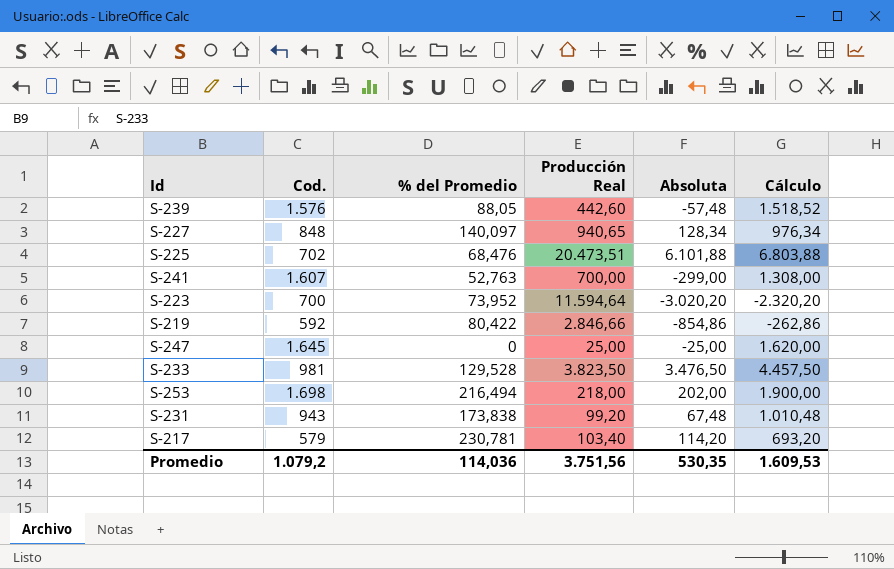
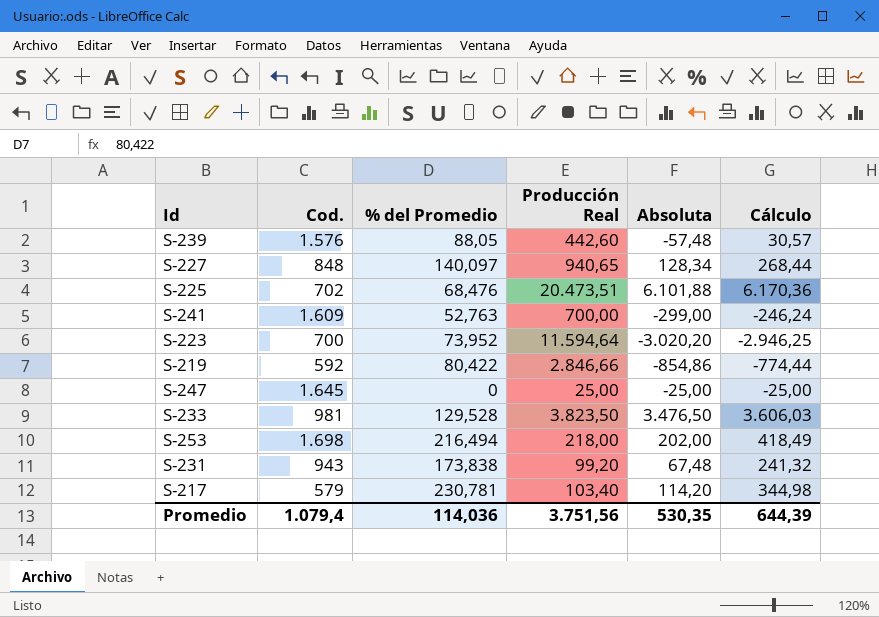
column Cálculo | formula: [Cod.] + [Absoluta] -> [% del Promedio] + [Absoluta]
S-241 | Cod.: 1.607 -> 1.609
Promedio | Cod.: 1.079,2 -> 1.079,4
Promedio | Cálculo: 1.609,53 -> 644,39

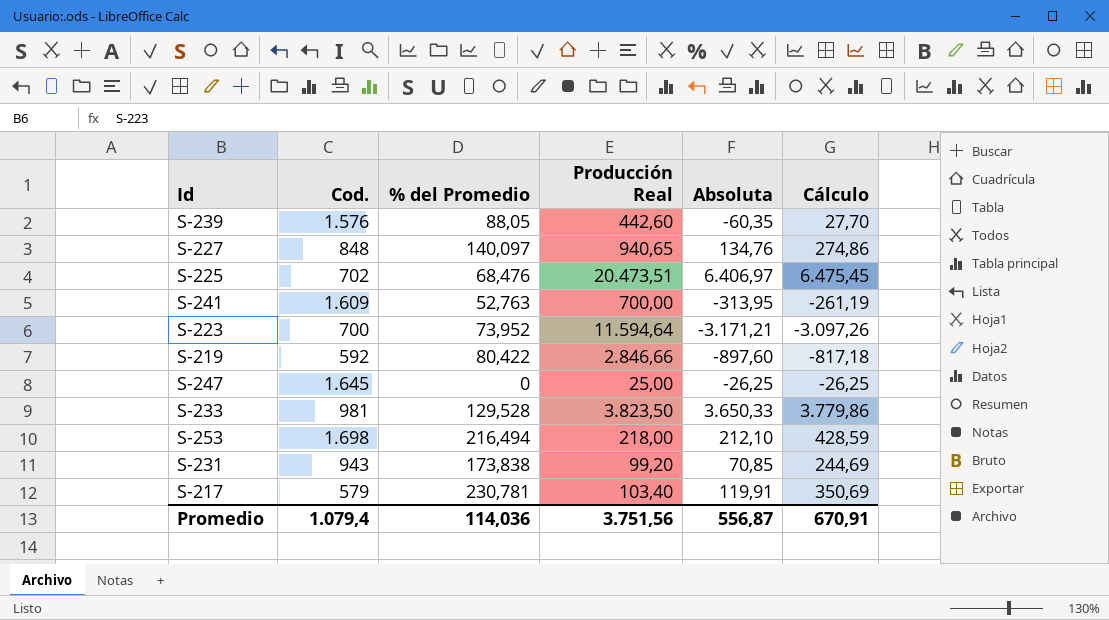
S-239 | Absoluta: -57,48 -> -60,35
S-239 | Cálculo: 30,57 -> 27,70
S-227 | Absoluta: 128,34 -> 134,76
S-227 | Cálculo: 268,44 -> 274,86
S-225 | Absoluta: 6.101,88 -> 6.406,97
S-225 | Cálculo: 6.170,36 -> 6.475,45
S-241 | Absoluta: -299,00 -> -313,95
S-241 | Cálculo: -246,24 -> -261,19
S-223 | Absoluta: -3.020,20 -> -3.171,21
S-223 | Cálculo: -2.946,25 -> -3.097,26
S-219 | Absoluta: -854,86 -> -897,60
S-219 | Cálculo: -774,44 -> -817,18
S-247 | Absoluta: -25,00 -> -26,25
S-247 | Cálculo: -25,00 -> -26,25
S-233 | Absoluta: 3.476,50 -> 3.650,33
S-233 | Cálculo: 3.606,03 -> 3.779,86
S-253 | Absoluta: 202,00 -> 212,10
S-253 | Cálculo: 418,49 -> 428,59
S-231 | Absoluta: 67,48 -> 70,85
S-231 | Cálculo: 241,32 -> 244,69
S-217 | Absoluta: 114,20 -> 119,91
S-217 | Cálculo: 344,98 -> 350,69
Promedio | Absoluta: 530,35 -> 556,87
Promedio | Cálculo: 644,39 -> 670,91

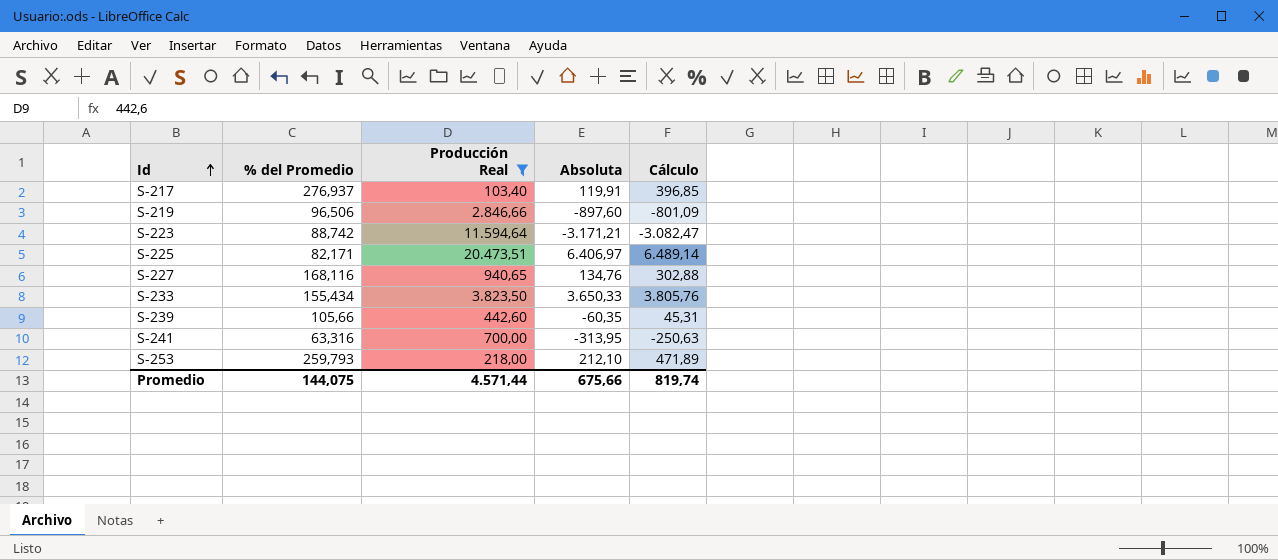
filter: none -> Producción Real >= 103,40
row order: none -> Id ascending
column Cod. | position: 2 -> none
S-217 | % del Promedio: 230,781 -> 276,937
S-217 | Cálculo: 350,69 -> 396,85
S-219 | % del Promedio: 80,422 -> 96,506
S-219 | Cálculo: -817,18 -> -801,09
S-223 | % del Promedio: 73,952 -> 88,742
S-223 | Cálculo: -3.097,26 -> -3.082,47
S-225 | % del Promedio: 68,476 -> 82,171
S-225 | Cálculo: 6.475,45 -> 6.489,14
S-227 | % del Promedio: 140,097 -> 168,116
S-227 | Cálculo: 274,86 -> 302,88
S-233 | % del Promedio: 129,528 -> 155,434
S-233 | Cálculo: 3.779,86 -> 3.805,76
S-239 | % del Promedio: 88,05 -> 105,66
S-239 | Cálculo: 27,70 -> 45,31
S-241 | % del Promedio: 52,763 -> 63,316
S-241 | Cálculo: -261,19 -> -250,63
S-253 | % del Promedio: 216,494 -> 259,793
S-253 | Cálculo: 428,59 -> 471,89
Promedio | % del Promedio: 114,036 -> 144,075
Promedio | Producción Real: 3.751,56 -> 4.571,44
Promedio | Absoluta: 556,87 -> 675,66
Promedio | Cálculo: 670,91 -> 819,74

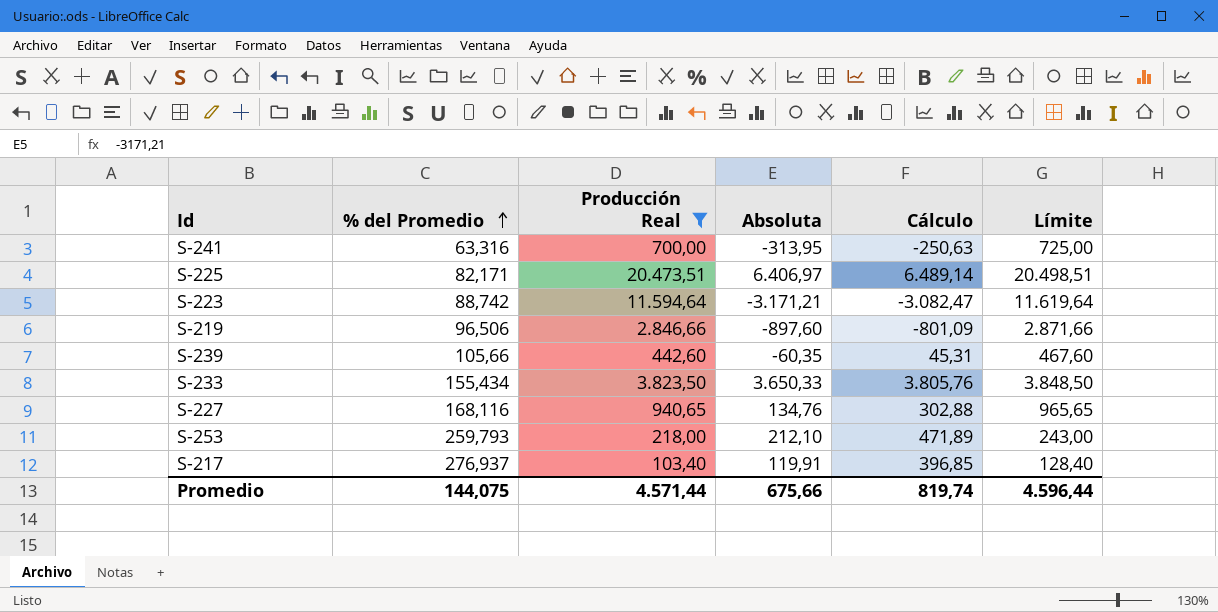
row order: Id ascending -> % del Promedio ascending
column Límite | formula: none -> [Producción Real] + 25

